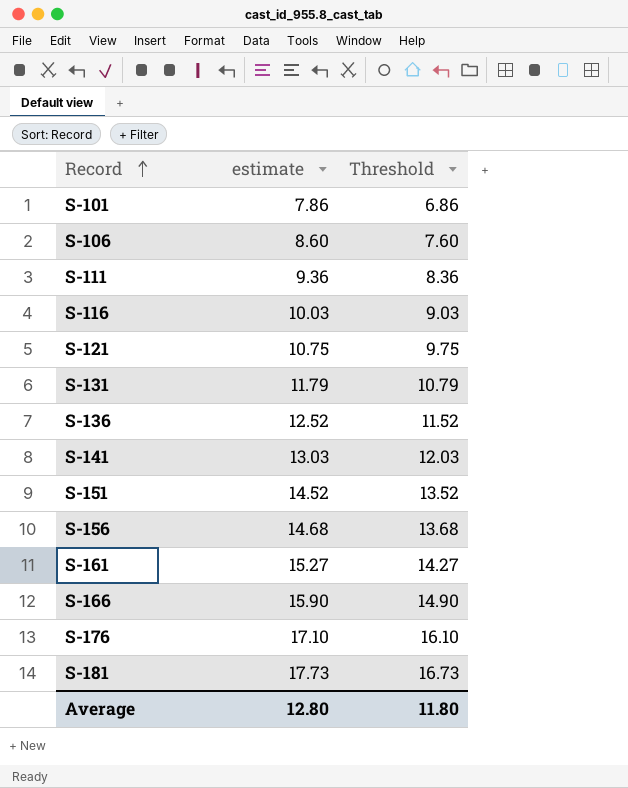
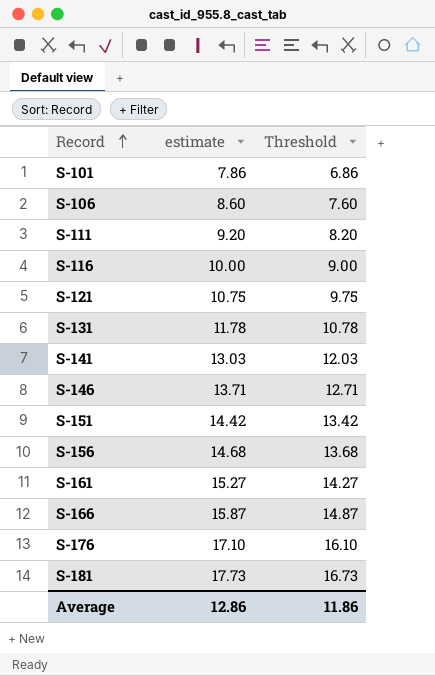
row S-136: 12.52 | 11.52 -> none
S-111 | estimate: 9.36 -> 9.20
S-111 | Threshold: 8.36 -> 8.20
S-116 | estimate: 10.03 -> 10.00
S-116 | Threshold: 9.03 -> 9.00
S-131 | estimate: 11.79 -> 11.78
S-131 | Threshold: 10.79 -> 10.78
row S-146: none -> 13.71 | 12.71
S-151 | estimate: 14.52 -> 14.42
S-151 | Threshold: 13.52 -> 13.42
S-166 | estimate: 15.90 -> 15.87
S-166 | Threshold: 14.90 -> 14.87
Average | estimate: 12.80 -> 12.86
Average | Threshold: 11.80 -> 11.86

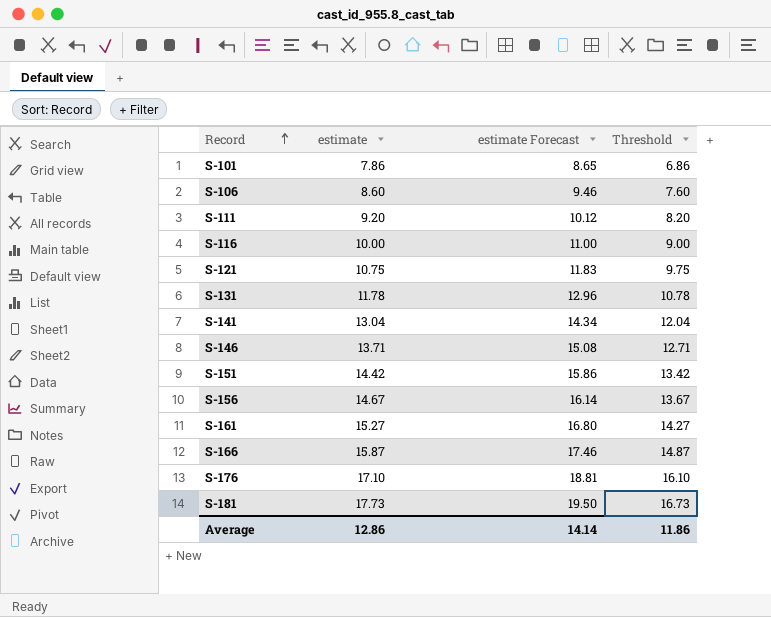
column estimate Forecast | formula: none -> [estimate] * 1.1
S-141 | estimate: 13.03 -> 13.04
S-141 | Threshold: 12.03 -> 12.04
S-156 | estimate: 14.68 -> 14.67
S-156 | Threshold: 13.68 -> 13.67

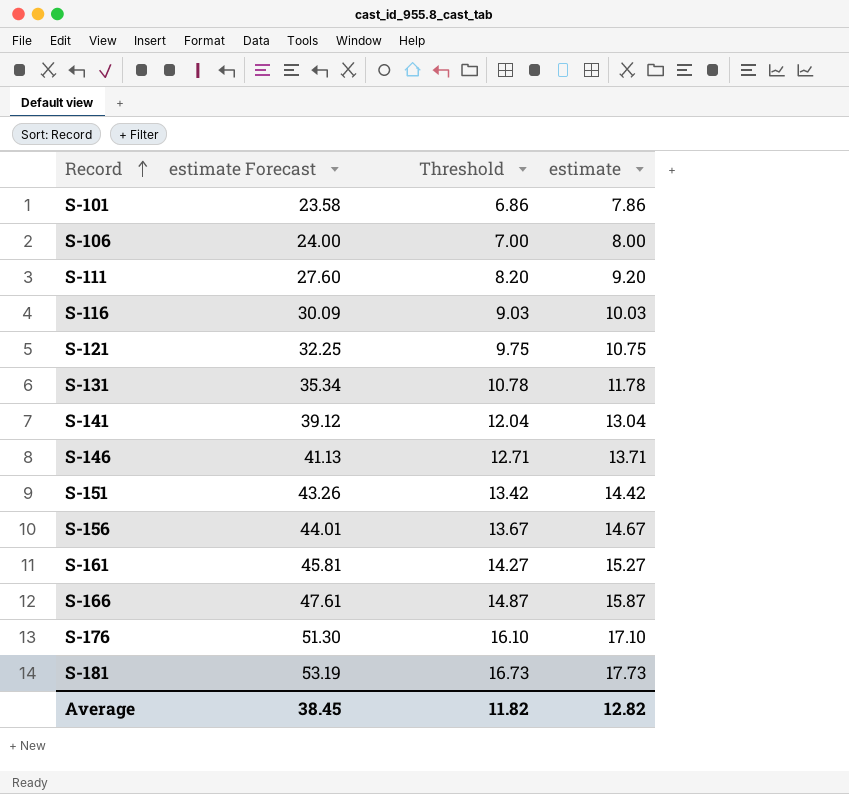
column estimate Forecast | formula: [estimate] * 1.1 -> [estimate] * 3
column estimate | position: 2 -> 4
S-106 | Threshold: 7.60 -> 7.00
S-106 | estimate: 8.60 -> 8.00
S-116 | Threshold: 9.00 -> 9.03
S-116 | estimate: 10.00 -> 10.03
Average | estimate Forecast: 14.14 -> 38.45
Average | Threshold: 11.86 -> 11.82
Average | estimate: 12.86 -> 12.82

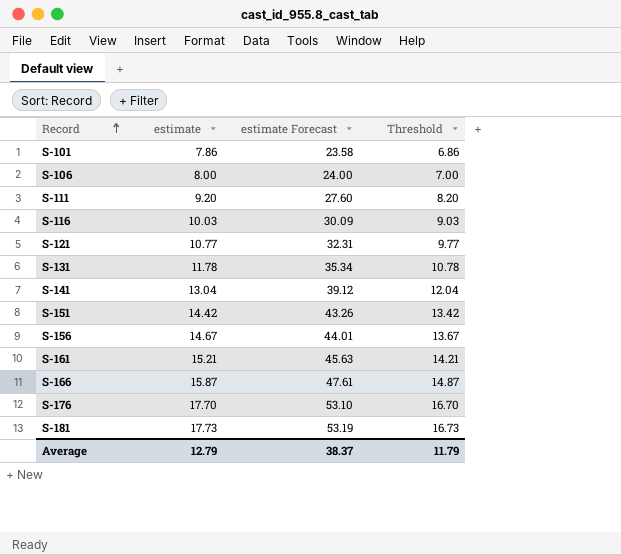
column estimate | position: 4 -> 2
row S-146: 41.13 | 12.71 | 13.71 -> none
S-121 | estimate: 10.75 -> 10.77
S-121 | estimate Forecast: 32.25 -> 32.31
S-121 | Threshold: 9.75 -> 9.77
S-161 | estimate: 15.27 -> 15.21
S-161 | estimate Forecast: 45.81 -> 45.63
S-161 | Threshold: 14.27 -> 14.21
S-176 | estimate: 17.10 -> 17.70
S-176 | estimate Forecast: 51.30 -> 53.10
S-176 | Threshold: 16.10 -> 16.70
Average | estimate: 12.82 -> 12.79
Average | estimate Forecast: 38.45 -> 38.37
Average | Threshold: 11.82 -> 11.79

